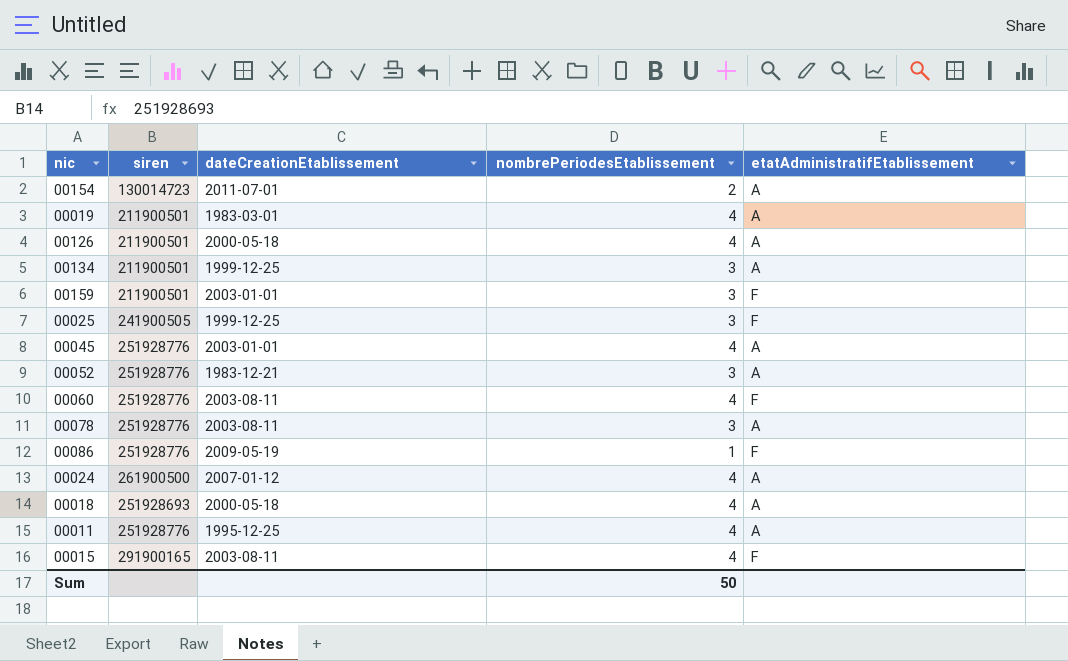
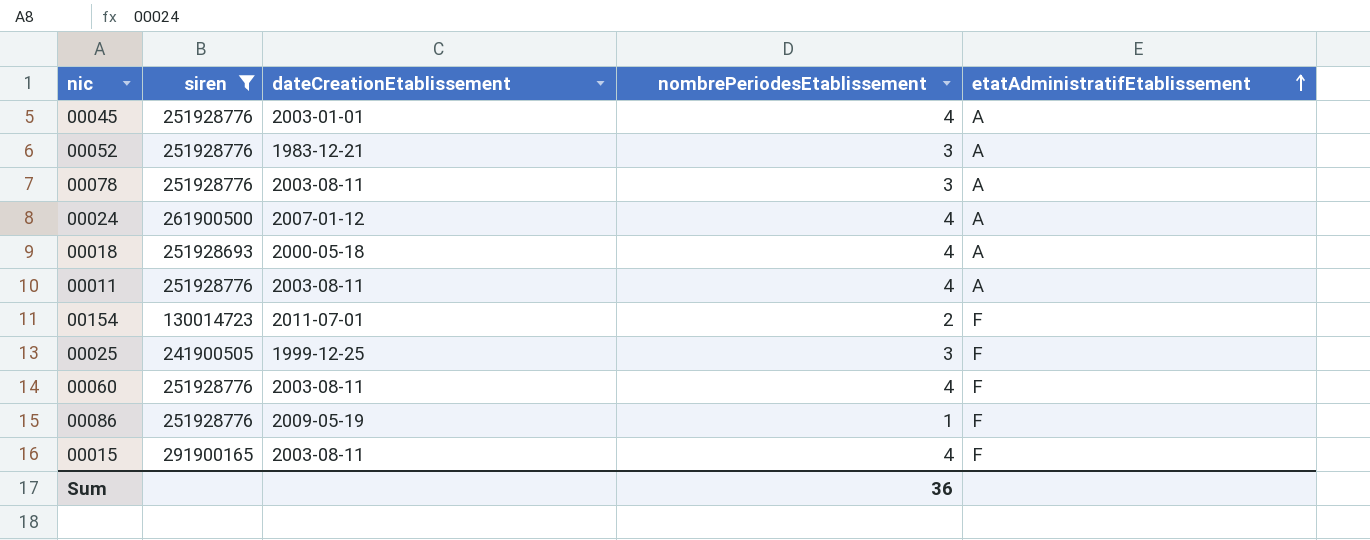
filter: none -> siren != 211900501
row order: none -> etatAdministratifEtablissement ascending
00011 | dateCreationEtablissement: 1995-12-25 -> 2003-08-11
00154 | etatAdministratifEtablissement: A -> F
Sum | nombrePeriodesEtablissement: 50 -> 36

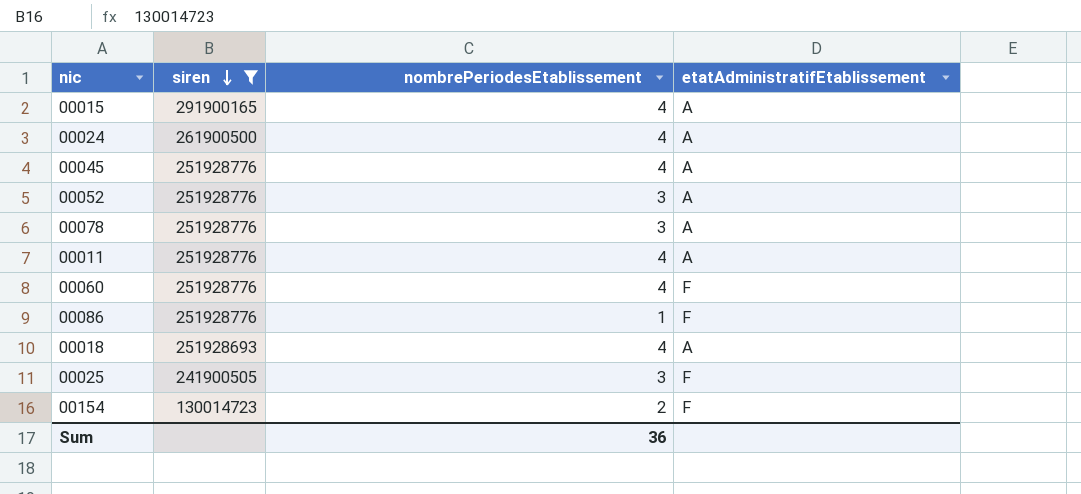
row order: etatAdministratifEtablissement ascending -> siren descending
column dateCreationEtablissement | position: 3 -> none
00015 | etatAdministratifEtablissement: F -> A

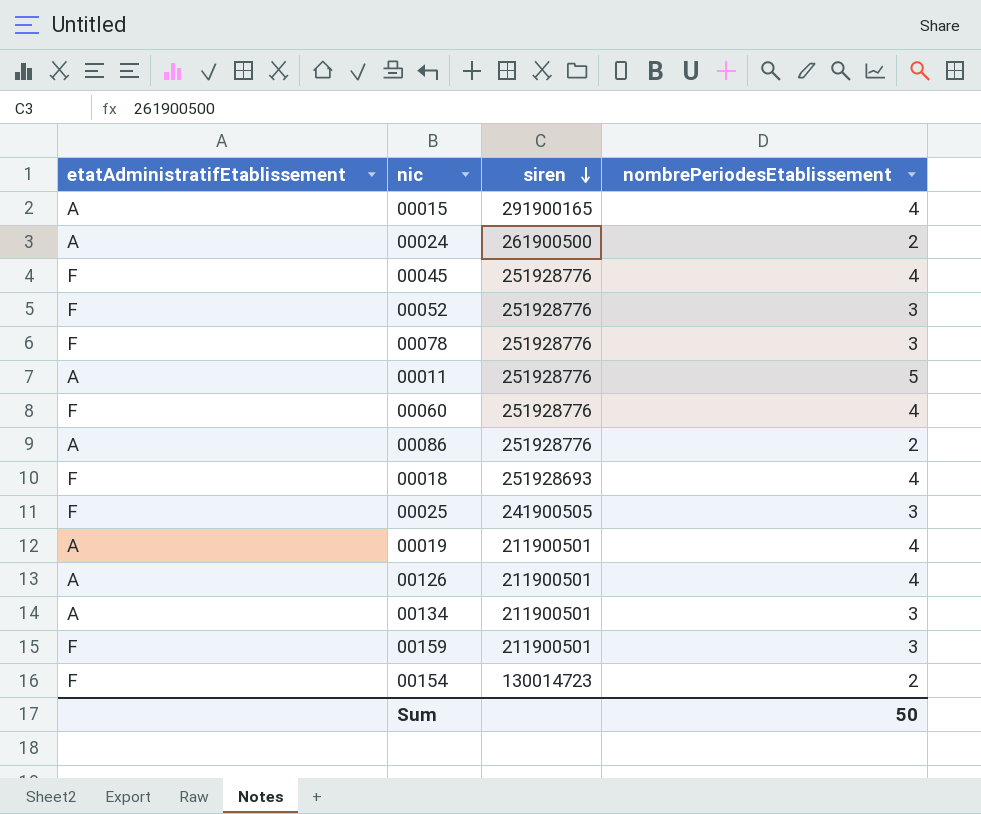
filter: siren != 211900501 -> none
column etatAdministratifEtablissement | position: 4 -> 1
00024 | nombrePeriodesEtablissement: 4 -> 2
00045 | etatAdministratifEtablissement: A -> F
00052 | etatAdministratifEtablissement: A -> F
00078 | etatAdministratifEtablissement: A -> F
00011 | nombrePeriodesEtablissement: 4 -> 5
00086 | etatAdministratifEtablissement: F -> A
00086 | nombrePeriodesEtablissement: 1 -> 2
00018 | etatAdministratifEtablissement: A -> F
Sum | nombrePeriodesEtablissement: 36 -> 50

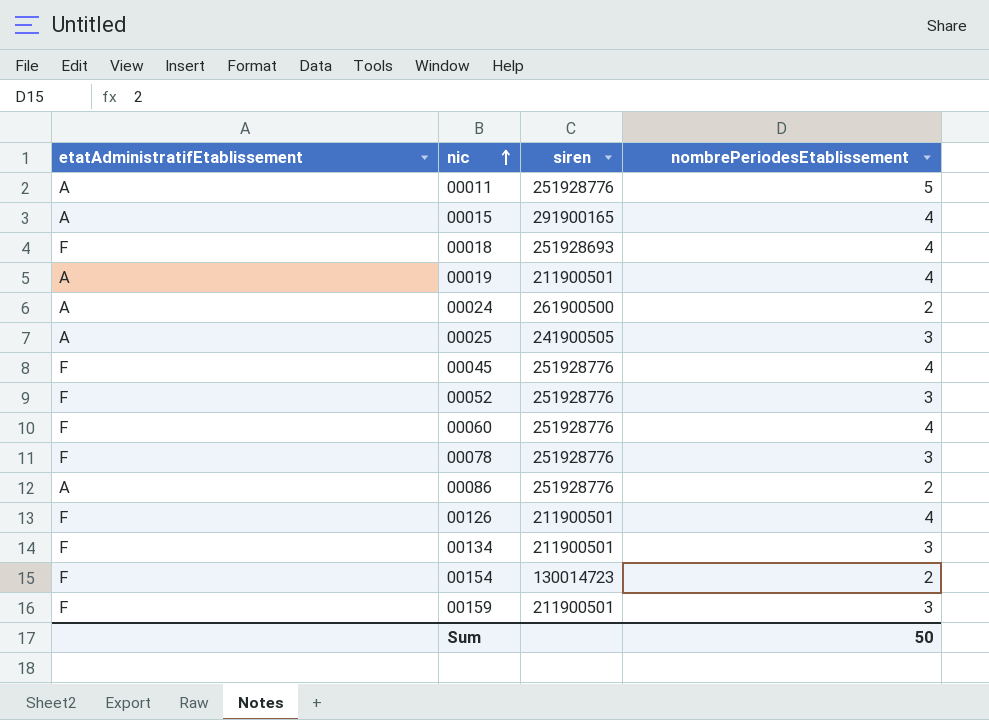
row order: siren descending -> nic ascending
00025 | etatAdministratifEtablissement: F -> A
00126 | etatAdministratifEtablissement: A -> F
00134 | etatAdministratifEtablissement: A -> F

